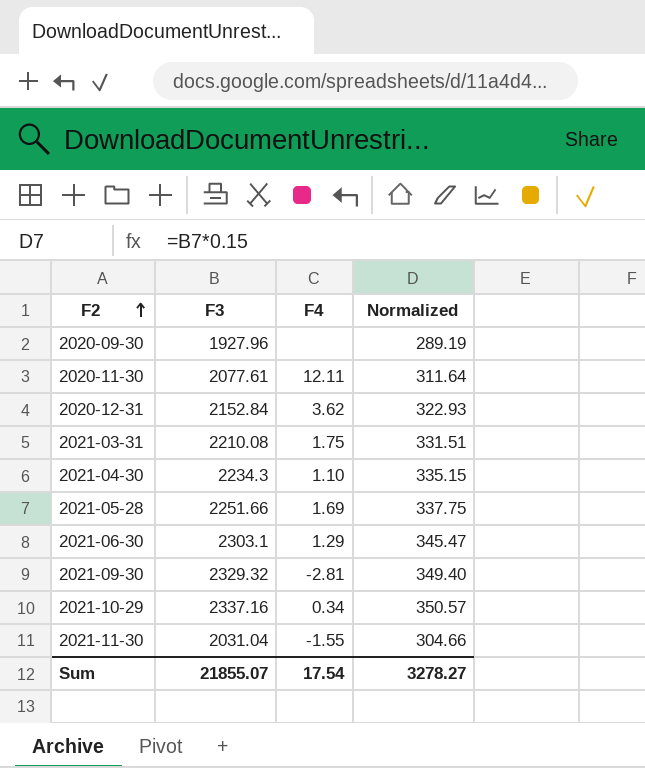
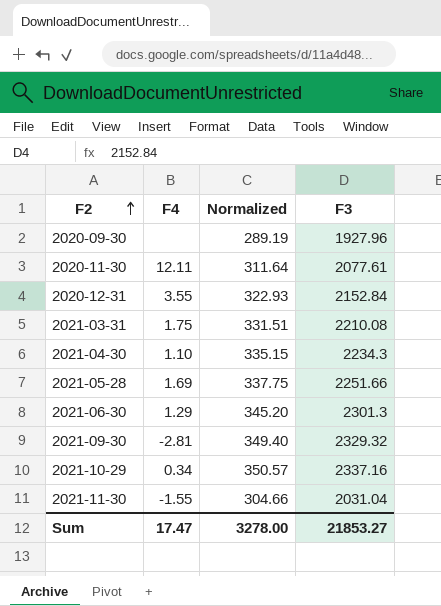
column F3 | position: 2 -> 4
2020-12-31 | F4: 3.62 -> 3.55
2021-06-30 | Normalized: 345.47 -> 345.20
2021-06-30 | F3: 2303.1 -> 2301.3
Sum | F4: 17.54 -> 17.47
Sum | Normalized: 3278.27 -> 3278.00
Sum | F3: 21855.07 -> 21853.27

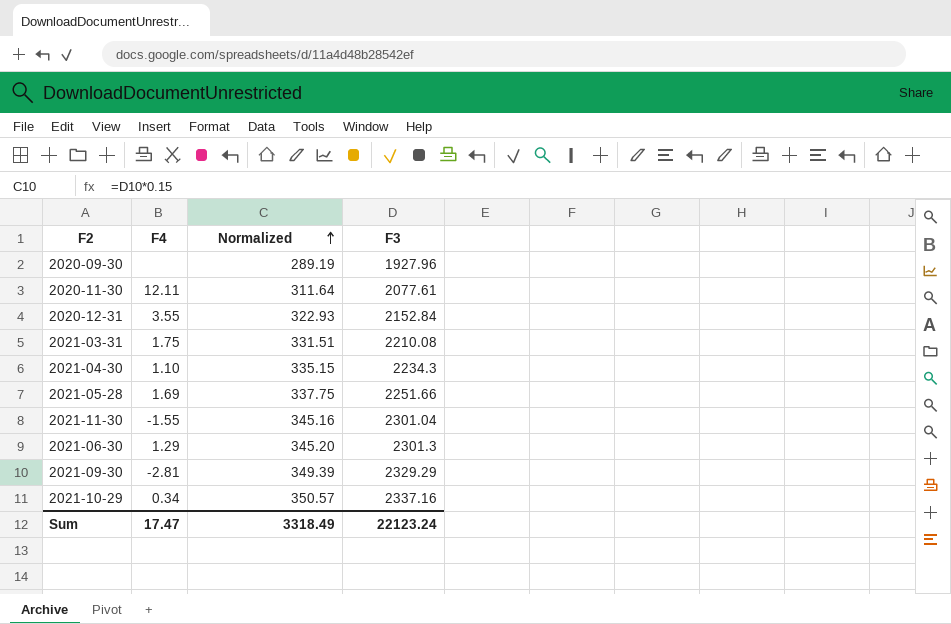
row order: F2 ascending -> Normalized ascending
2021-11-30 | Normalized: 304.66 -> 345.16
2021-11-30 | F3: 2031.04 -> 2301.04
2021-09-30 | Normalized: 349.40 -> 349.39
2021-09-30 | F3: 2329.32 -> 2329.29
Sum | Normalized: 3278.00 -> 3318.49
Sum | F3: 21853.27 -> 22123.24

